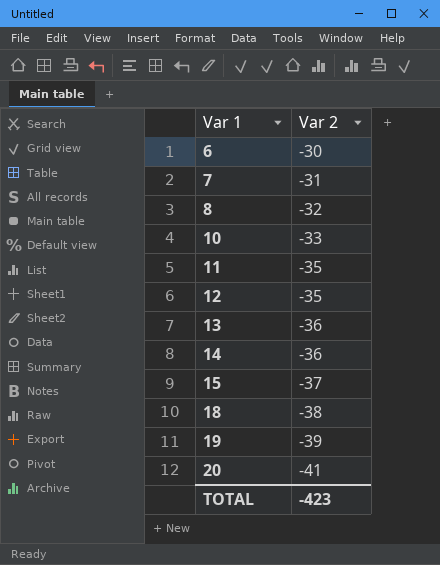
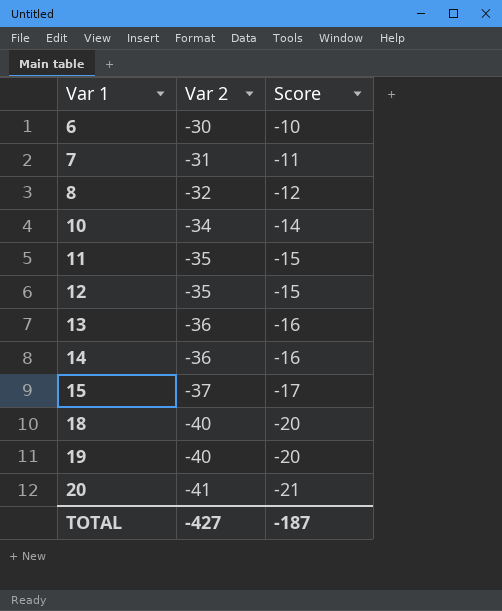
column Score | formula: none -> [Var 2] + 20
10 | Var 2: -33 -> -34
18 | Var 2: -38 -> -40
19 | Var 2: -39 -> -40
TOTAL | Var 2: -423 -> -427

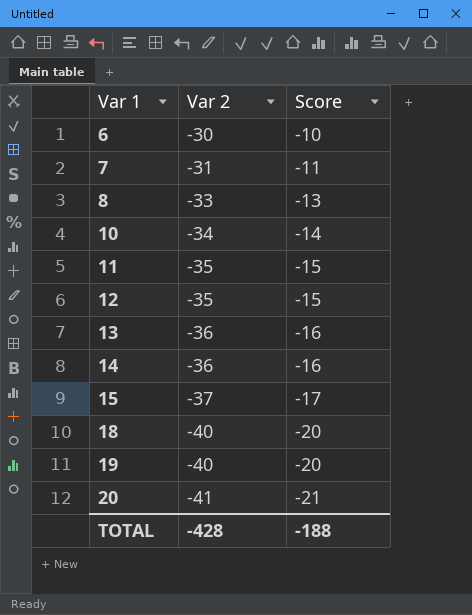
8 | Var 2: -32 -> -33
8 | Score: -12 -> -13
TOTAL | Var 2: -427 -> -428
TOTAL | Score: -187 -> -188

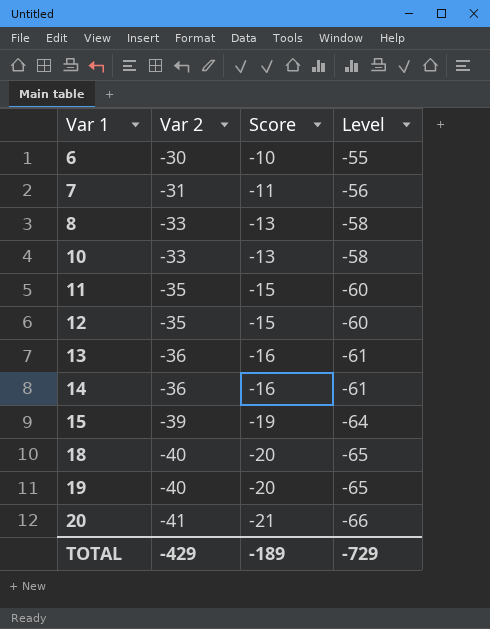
column Level | formula: none -> [Var 2] - 25
10 | Var 2: -34 -> -33
10 | Score: -14 -> -13
15 | Var 2: -37 -> -39
15 | Score: -17 -> -19
TOTAL | Var 2: -428 -> -429
TOTAL | Score: -188 -> -189

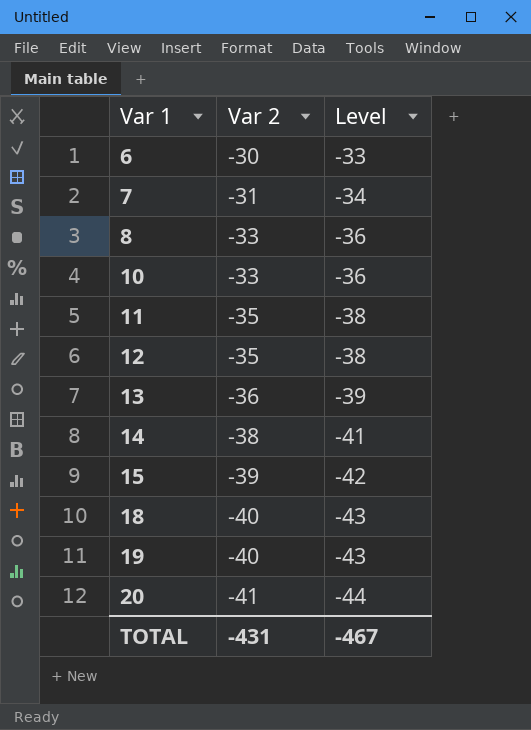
column Score | formula: [Var 2] + 20 -> none
column Level | formula: [Var 2] - 25 -> [Var 2] - 3
14 | Var 2: -36 -> -38
TOTAL | Var 2: -429 -> -431
TOTAL | Level: -729 -> -467

